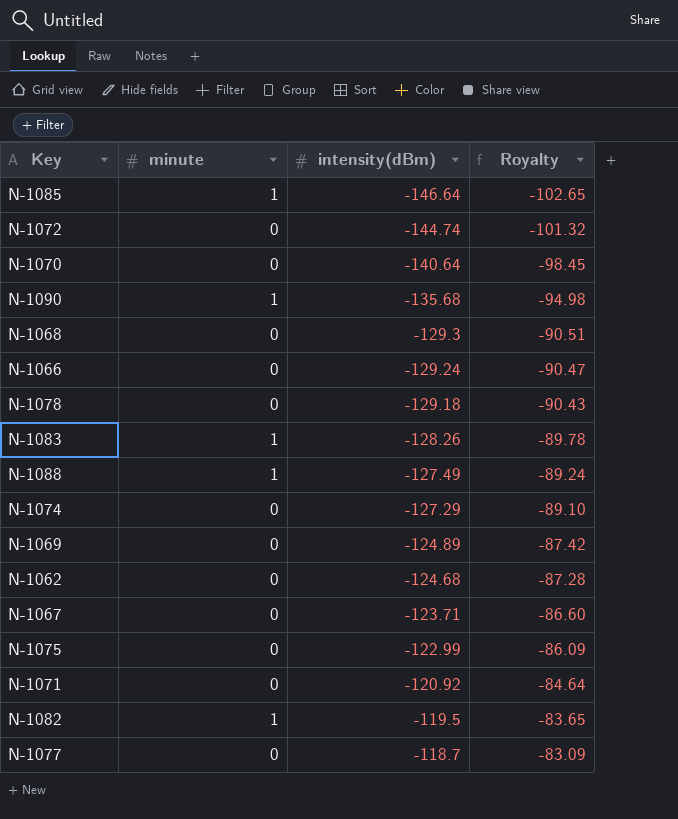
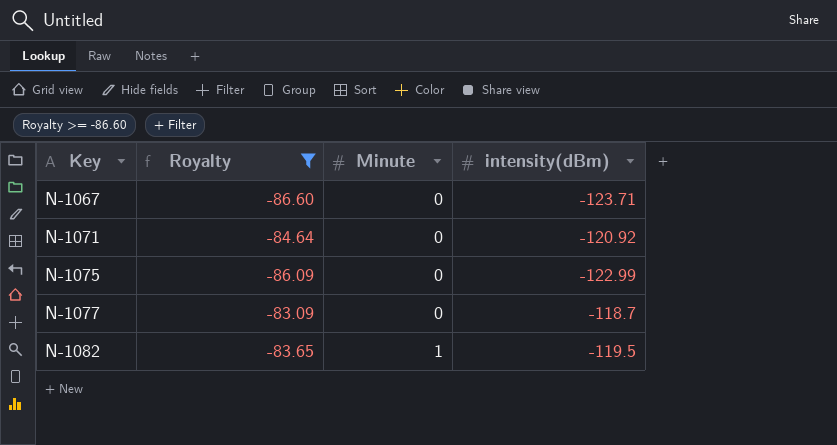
filter: none -> Royalty >= -86.60
row order: intensity(dBm) ascending -> Key ascending
column Royalty | position: 4 -> 2
column name: minute -> Minute

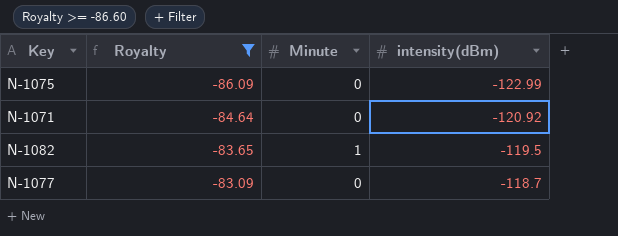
row order: Key ascending -> Royalty ascending
row N-1067: -86.60 | 0 | -123.71 -> none

